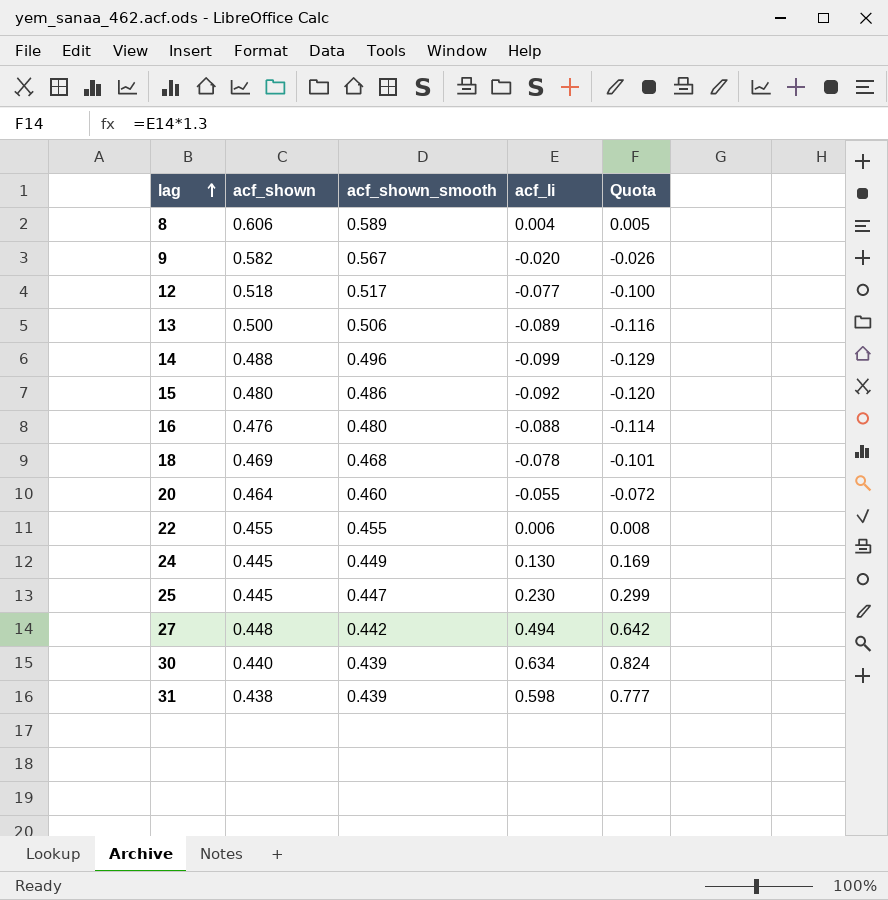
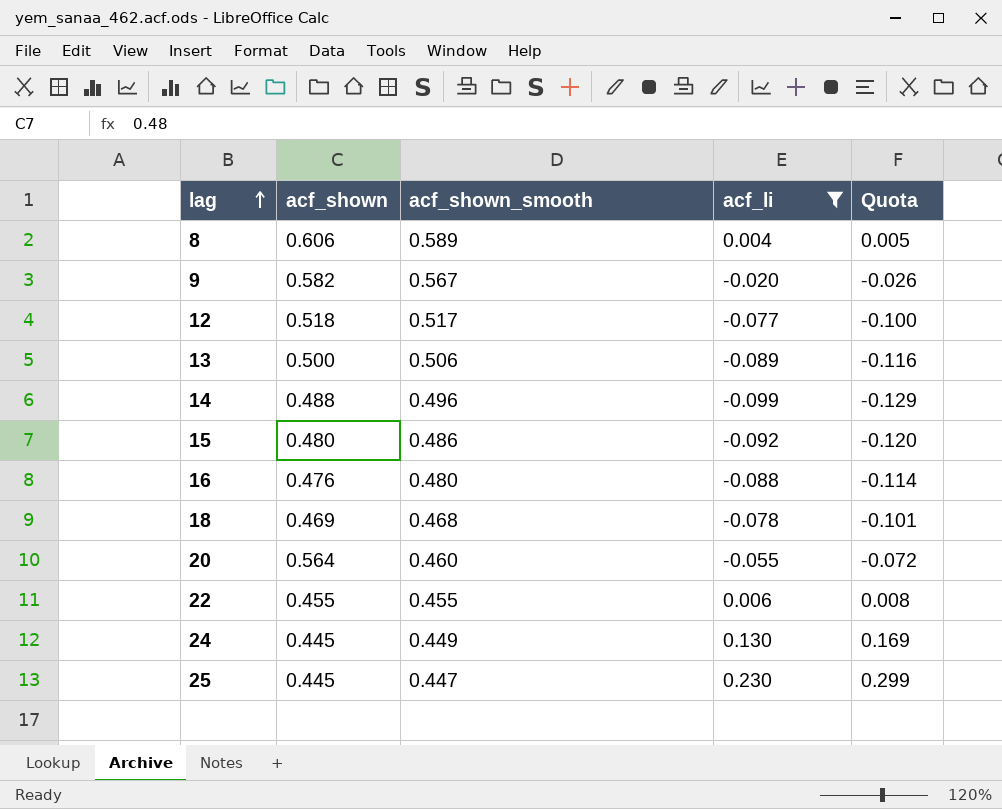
filter: none -> acf_li <= 0.230
20 | acf_shown: 0.464 -> 0.564

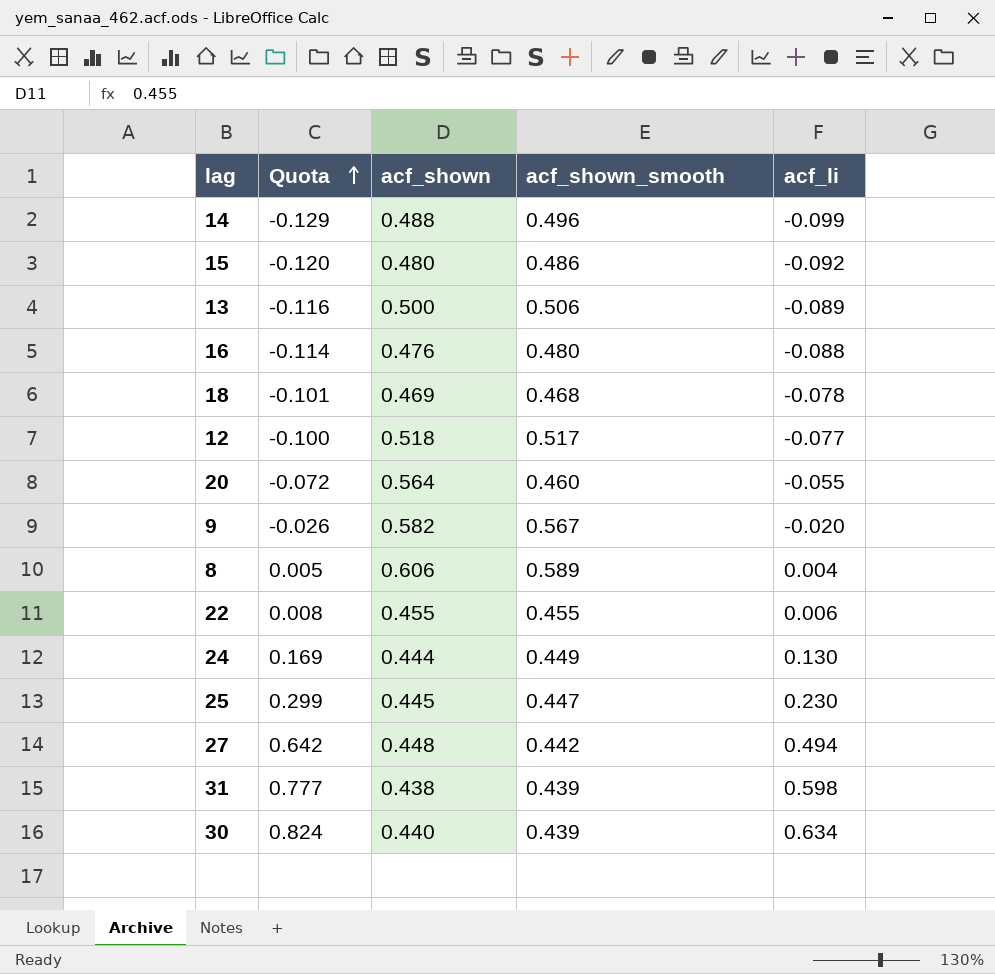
filter: acf_li <= 0.230 -> none
row order: lag ascending -> Quota ascending
column Quota | position: 5 -> 2
24 | acf_shown: 0.445 -> 0.444

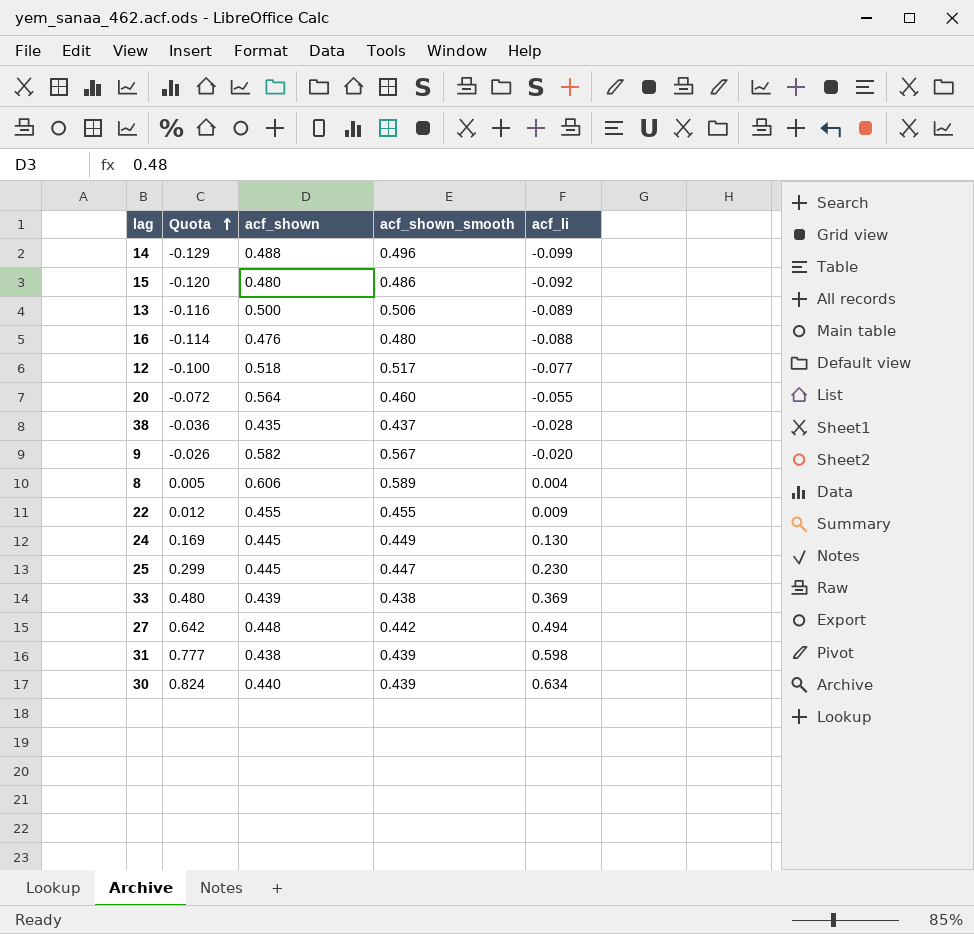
row 18: -0.101 | 0.469 | 0.468 | -0.078 -> none
row 38: none -> -0.036 | 0.435 | 0.437 | -0.028
22 | Quota: 0.008 -> 0.012
22 | acf_li: 0.006 -> 0.009
24 | acf_shown: 0.444 -> 0.445
row 33: none -> 0.480 | 0.439 | 0.438 | 0.369

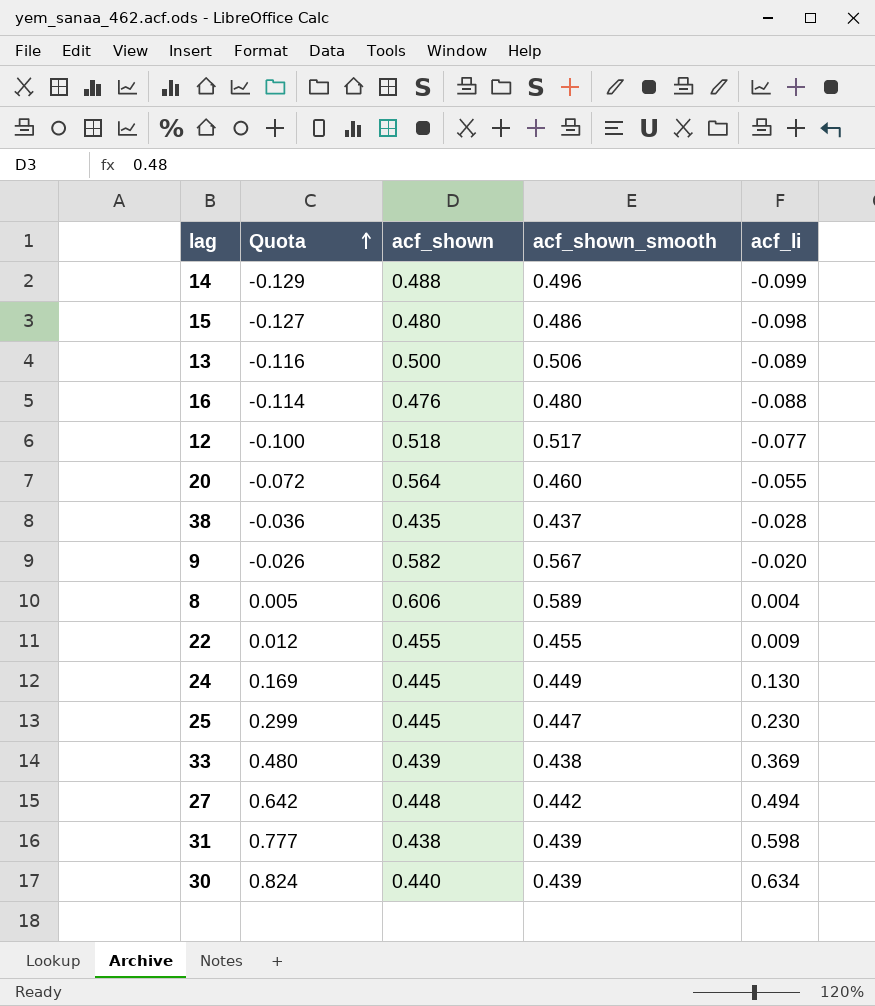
15 | Quota: -0.120 -> -0.127
15 | acf_li: -0.092 -> -0.098

